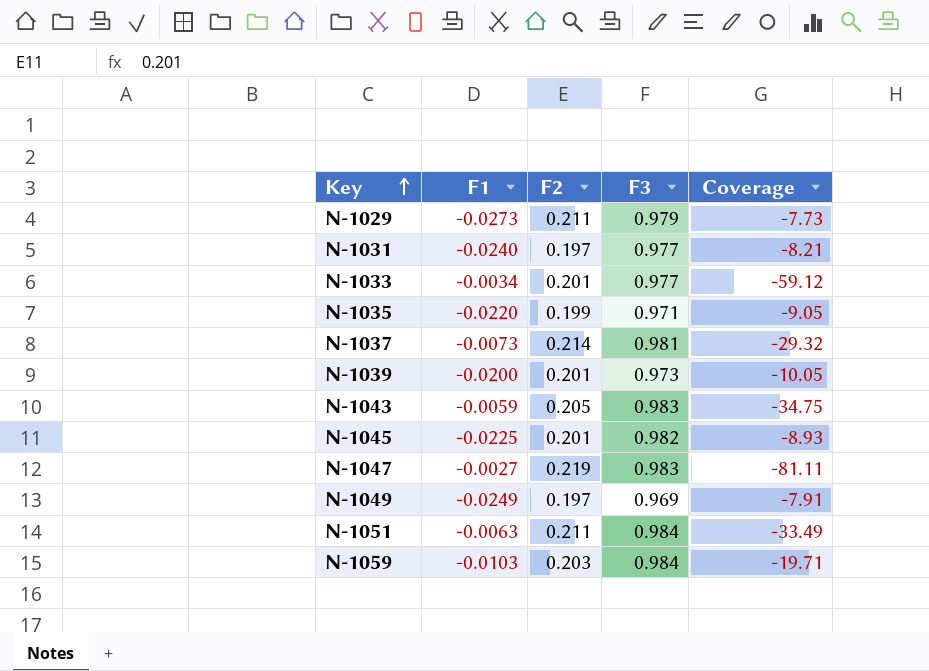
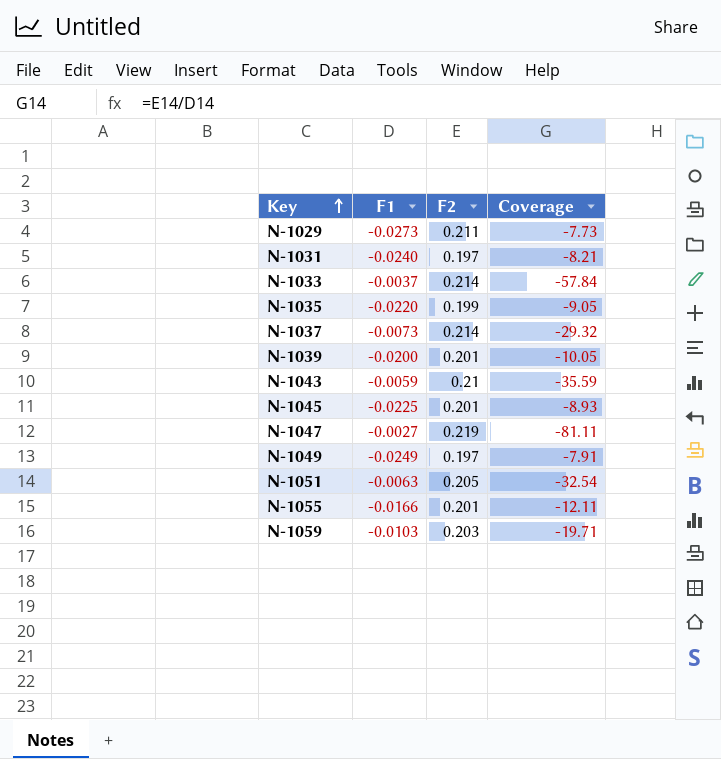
column F3 | position: 4 -> none
N-1033 | F1: -0.0034 -> -0.0037
N-1033 | F2: 0.201 -> 0.214
N-1033 | Coverage: -59.12 -> -57.84
N-1043 | F2: 0.205 -> 0.21
N-1043 | Coverage: -34.75 -> -35.59
N-1051 | F2: 0.211 -> 0.205
N-1051 | Coverage: -33.49 -> -32.54
row N-1055: none -> -0.0166 | 0.201 | -12.11

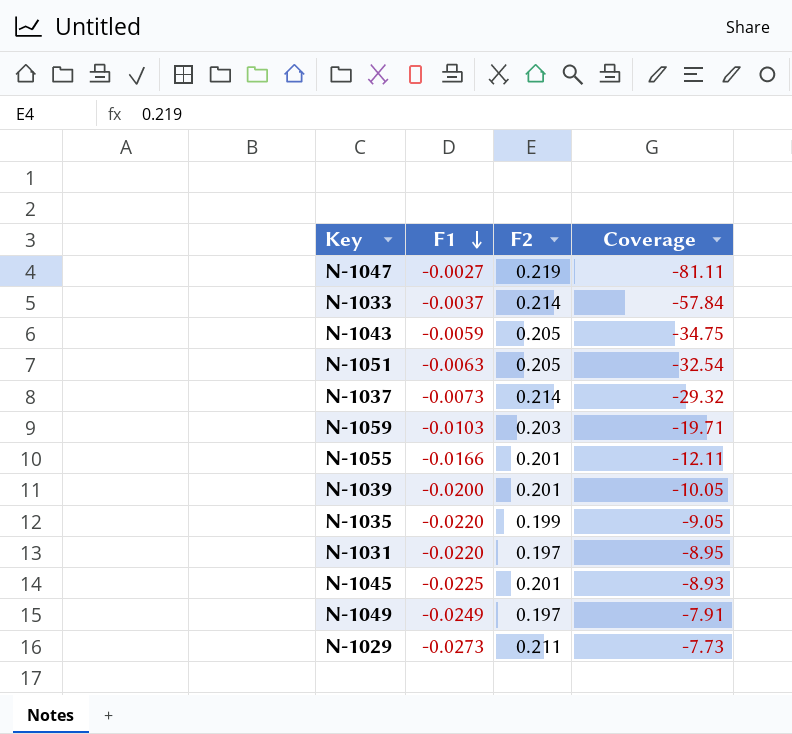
row order: Key ascending -> F1 descending
N-1043 | F2: 0.21 -> 0.205
N-1043 | Coverage: -35.59 -> -34.75
N-1031 | F1: -0.0240 -> -0.0220
N-1031 | Coverage: -8.21 -> -8.95

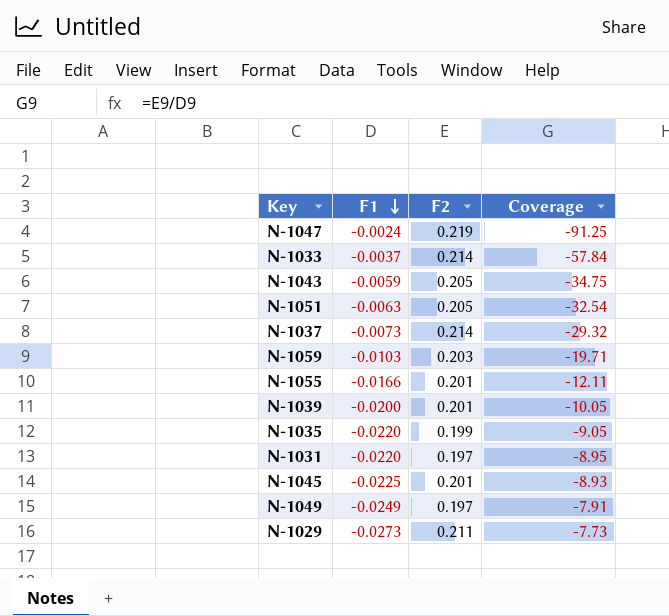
N-1047 | F1: -0.0027 -> -0.0024
N-1047 | Coverage: -81.11 -> -91.25

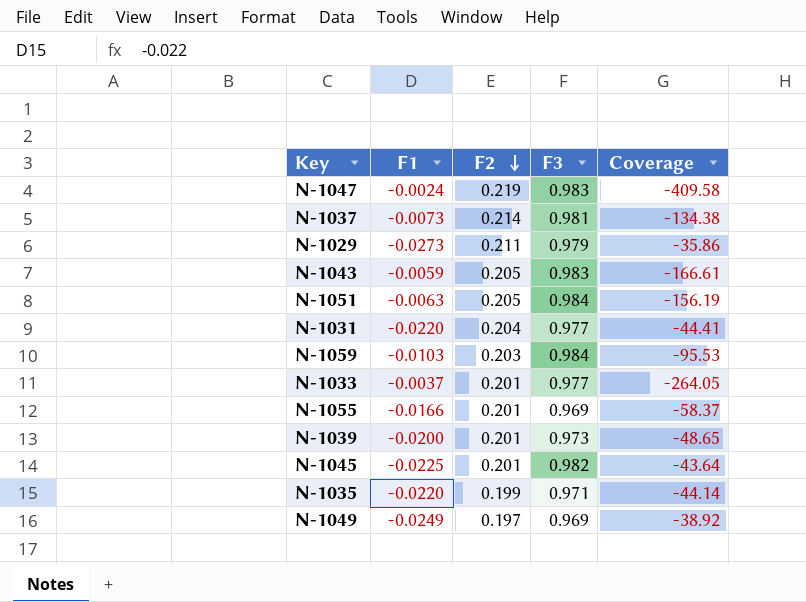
row order: F1 descending -> F2 descending
column F3 | position: none -> 4
column Coverage | formula: [F2] / [F1] -> [F3] / [F1]
N-1031 | F2: 0.197 -> 0.204
N-1033 | F2: 0.214 -> 0.201

